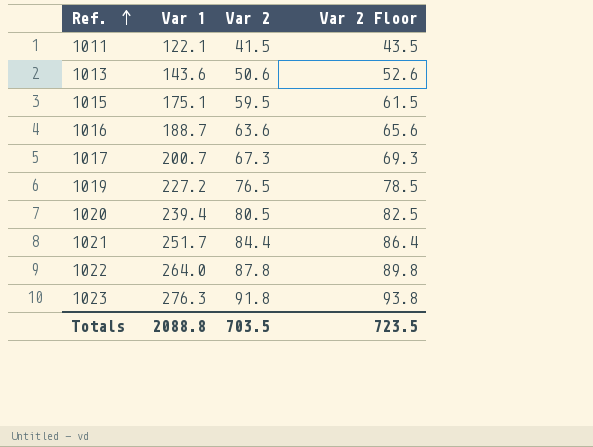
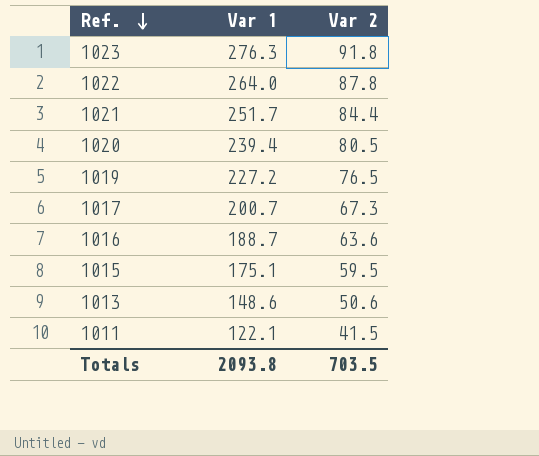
row order: Ref. ascending -> Ref. descending
column Var 2 Floor | formula: [Var 2] + 2 -> none
1013 | Var 1: 143.6 -> 148.6
Totals | Var 1: 2088.8 -> 2093.8

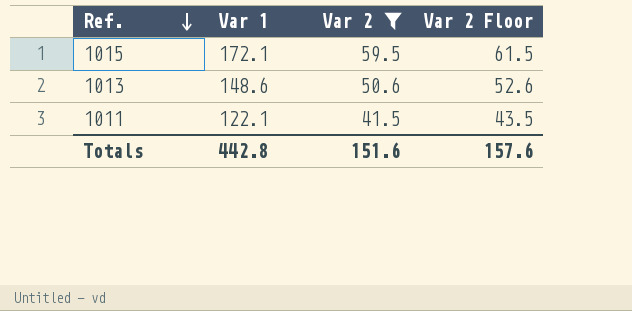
filter: none -> Var 2 <= 59.5
column Var 2 Floor | formula: none -> [Var 2] + 2
1015 | Var 1: 175.1 -> 172.1
Totals | Var 1: 2093.8 -> 442.8
Totals | Var 2: 703.5 -> 151.6

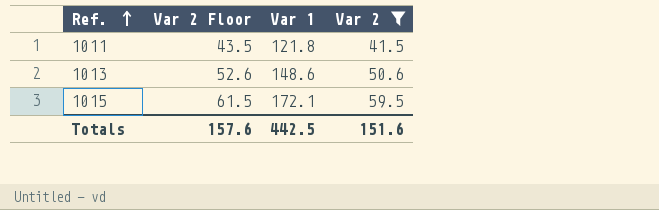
row order: Ref. descending -> Ref. ascending
column Var 2 Floor | position: 4 -> 2
1011 | Var 1: 122.1 -> 121.8
Totals | Var 1: 442.8 -> 442.5

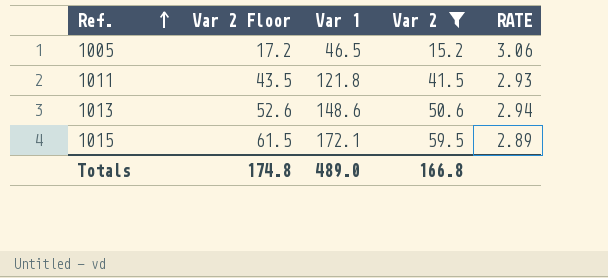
column RATE | formula: none -> [Var 1] / [Var 2]
row 1005: none -> 17.2 | 46.5 | 15.2 | 3.06
Totals | Var 2 Floor: 157.6 -> 174.8
Totals | Var 1: 442.5 -> 489.0
Totals | Var 2: 151.6 -> 166.8

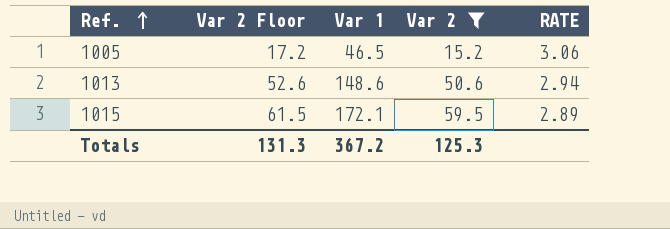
row 1011: 43.5 | 121.8 | 41.5 | 2.93 -> none
Totals | Var 2 Floor: 174.8 -> 131.3
Totals | Var 1: 489.0 -> 367.2
Totals | Var 2: 166.8 -> 125.3

